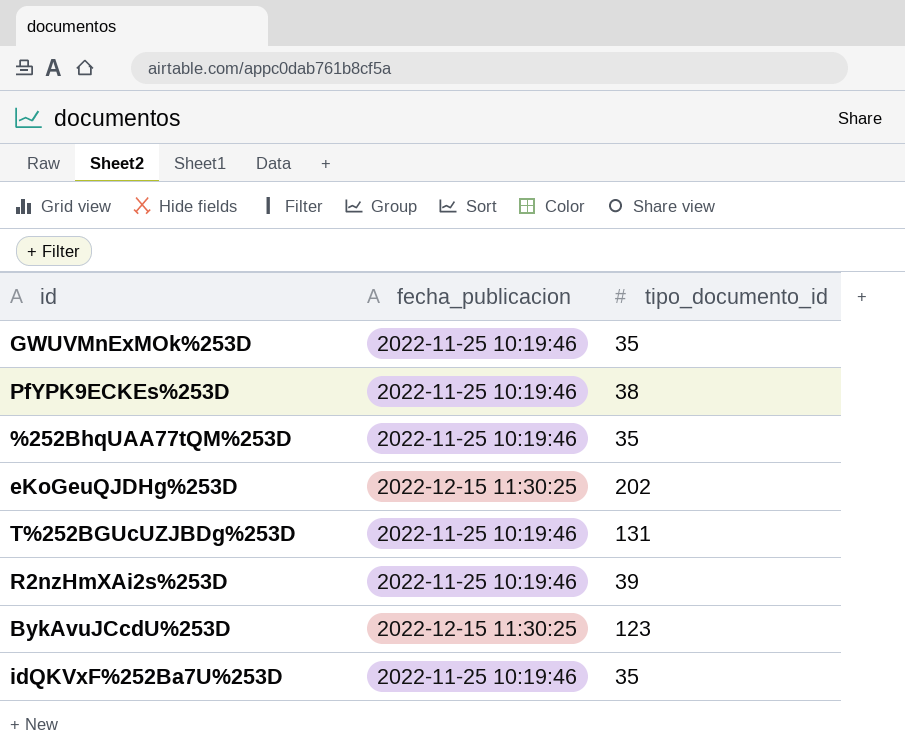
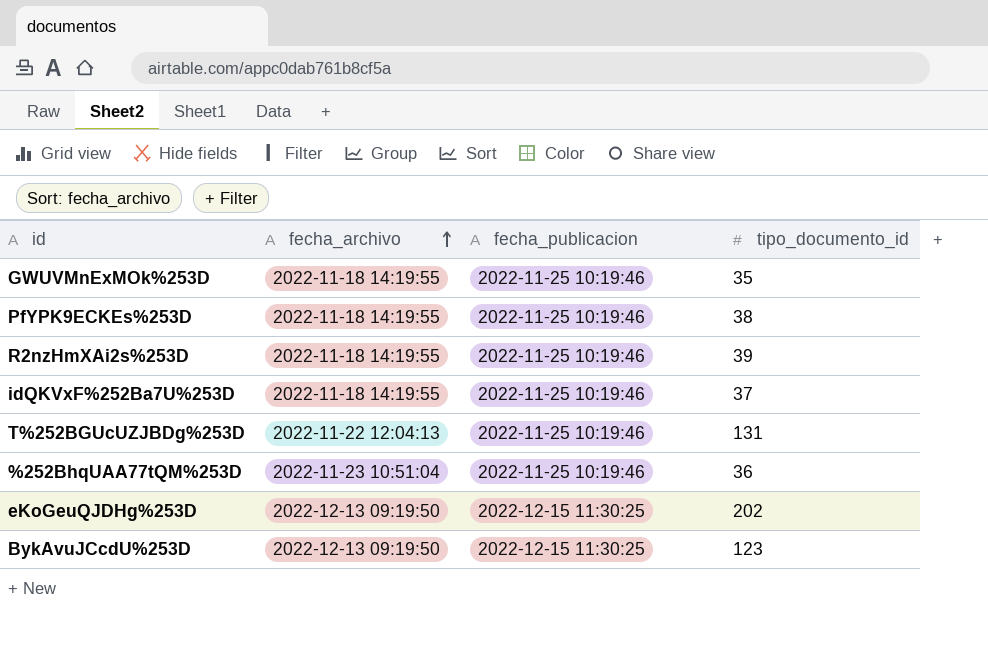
row order: none -> fecha_archivo ascending
column fecha_archivo | position: none -> 2
idQKVxF%252Ba7U%253D | tipo_documento_id: 35 -> 37
%252BhqUAA77tQM%253D | tipo_documento_id: 35 -> 36

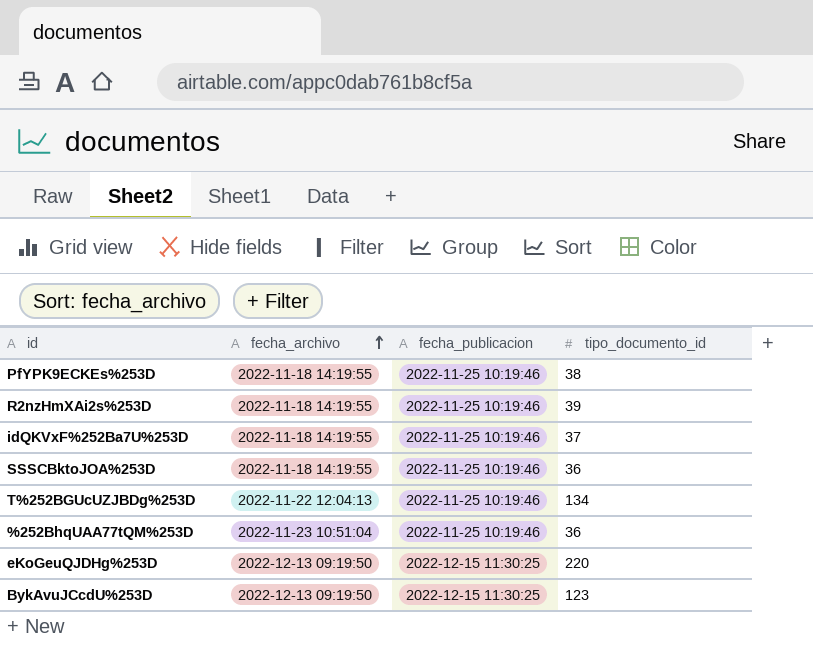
row GWUVMnExMOk%253D: 2022-11-18 14:19:55 | 2022-11-25 10:19:46 | 35 -> none
row SSSCBktoJOA%253D: none -> 2022-11-18 14:19:55 | 2022-11-25 10:19:46 | 36
T%252BGUcUZJBDg%253D | tipo_documento_id: 131 -> 134
eKoGeuQJDHg%253D | tipo_documento_id: 202 -> 220

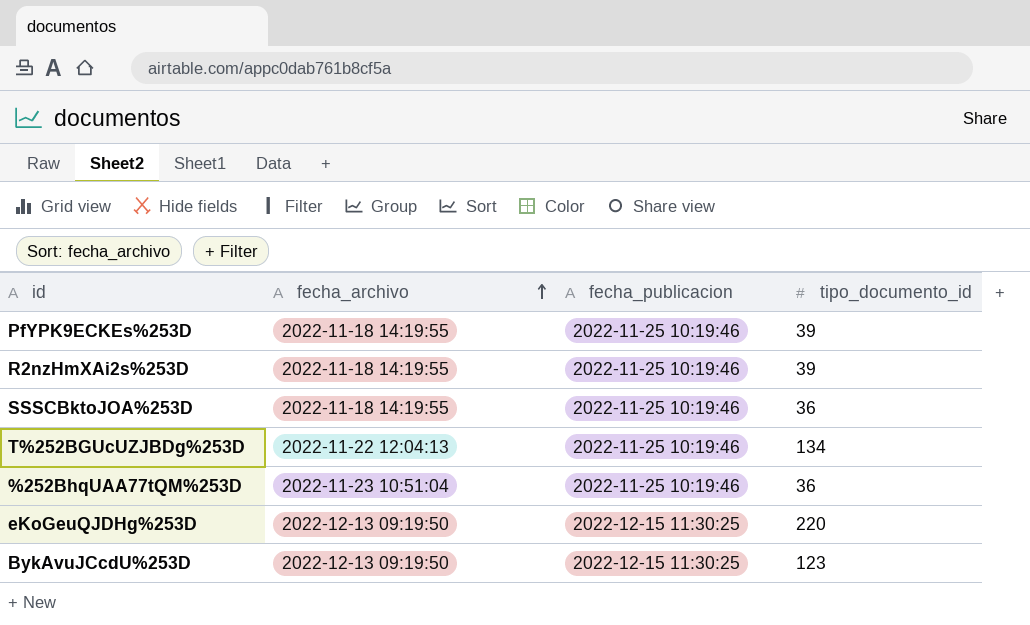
row idQKVxF%252Ba7U%253D: 2022-11-18 14:19:55 | 2022-11-25 10:19:46 | 37 -> none
PfYPK9ECKEs%253D | tipo_documento_id: 38 -> 39

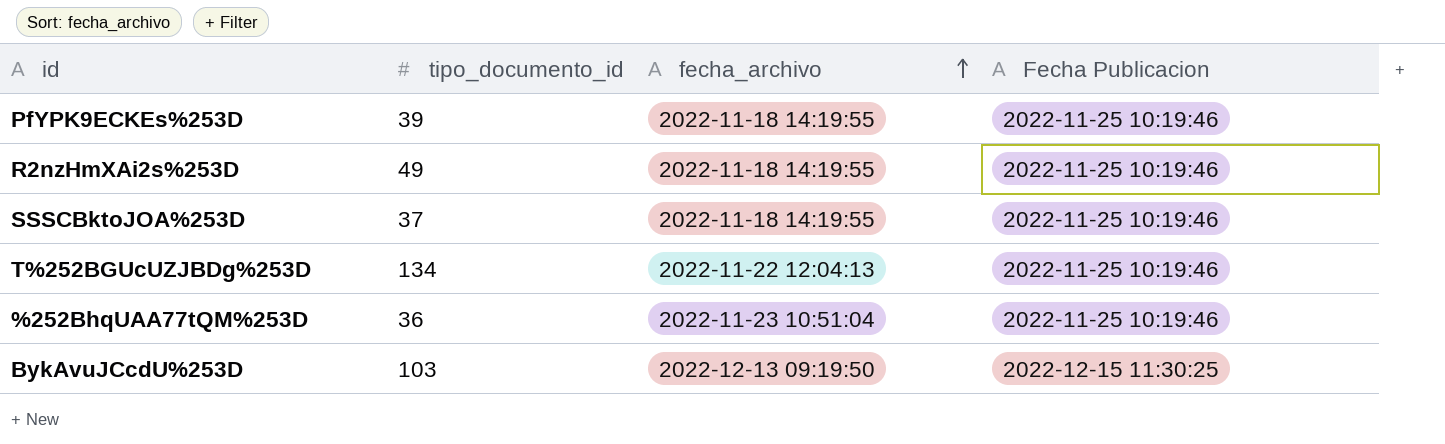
column tipo_documento_id | position: 4 -> 2
column name: fecha_publicacion -> Fecha Publicacion
row eKoGeuQJDHg%253D: 2022-12-13 09:19:50 | 2022-12-15 11:30:25 | 220 -> none
R2nzHmXAi2s%253D | tipo_documento_id: 39 -> 49
SSSCBktoJOA%253D | tipo_documento_id: 36 -> 37
BykAvuJCcdU%253D | tipo_documento_id: 123 -> 103

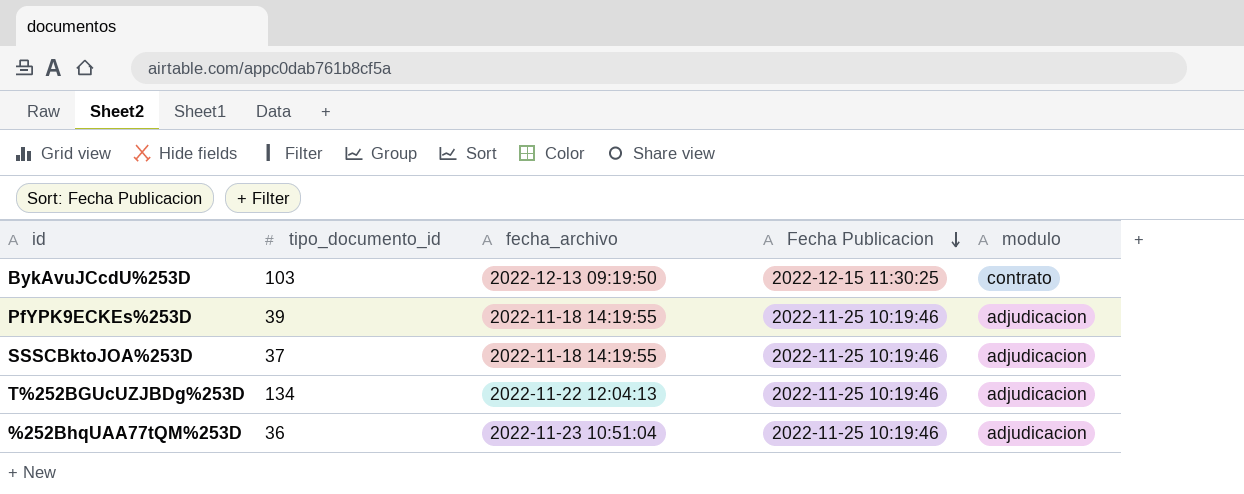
row order: fecha_archivo ascending -> Fecha Publicacion descending
column modulo | position: none -> 5
row R2nzHmXAi2s%253D: 49 | 2022-11-18 14:19:55 | 2022-11-25 10:19:46 -> none

